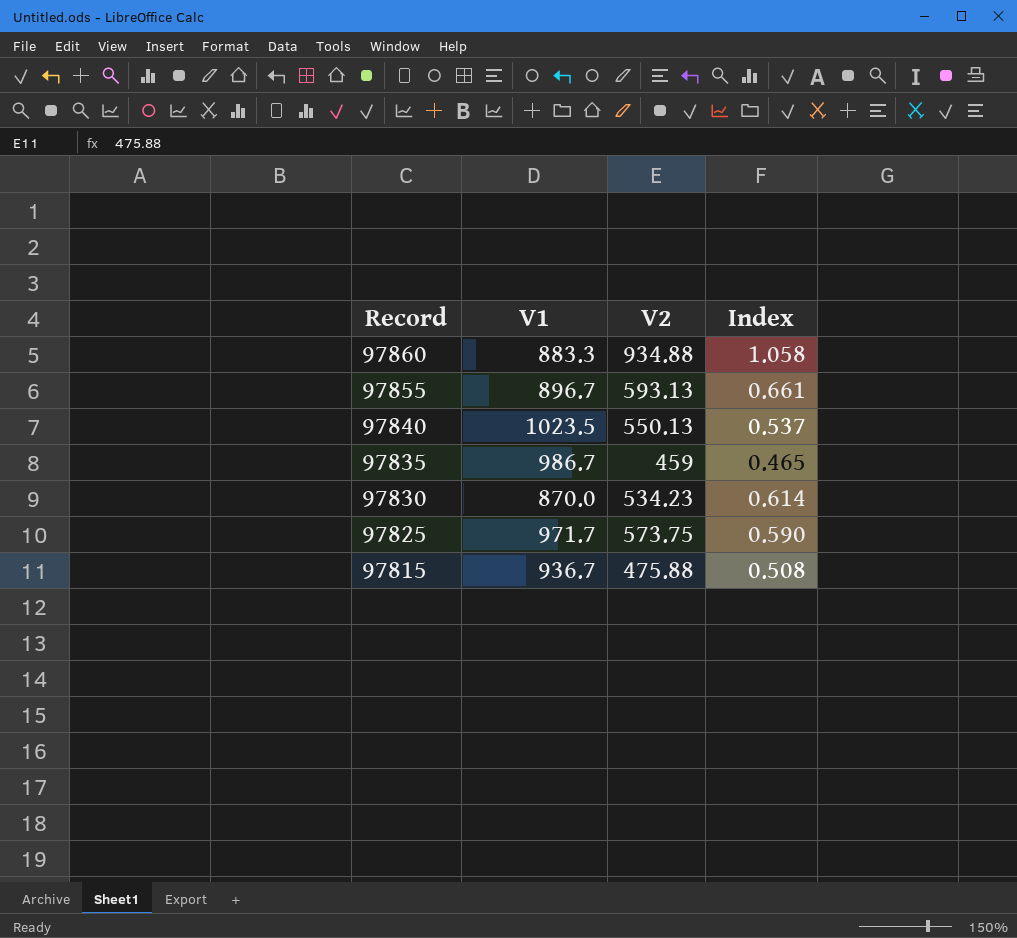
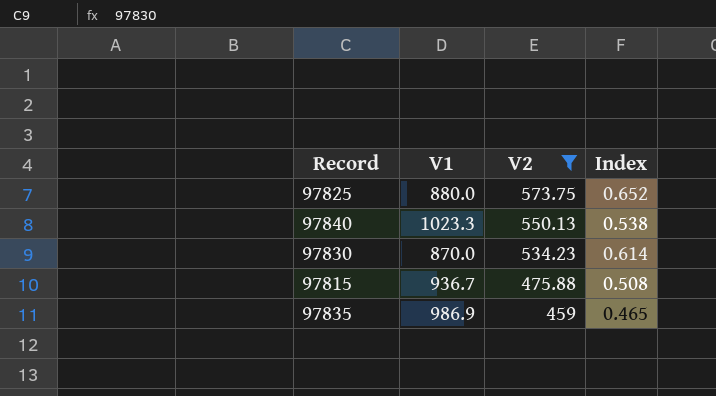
filter: none -> V2 <= 573.75
row order: Record descending -> V2 descending
97825 | V1: 971.7 -> 880.0
97825 | Index: 0.590 -> 0.652
97840 | V1: 1023.5 -> 1023.3
97840 | Index: 0.537 -> 0.538
97835 | V1: 986.7 -> 986.9

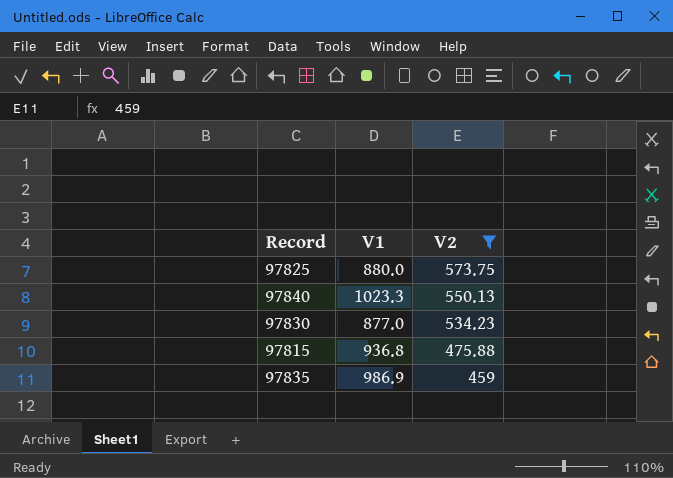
column Index | formula: [V2] / [V1] -> none
97830 | V1: 870.0 -> 877.0
97815 | V1: 936.7 -> 936.8

